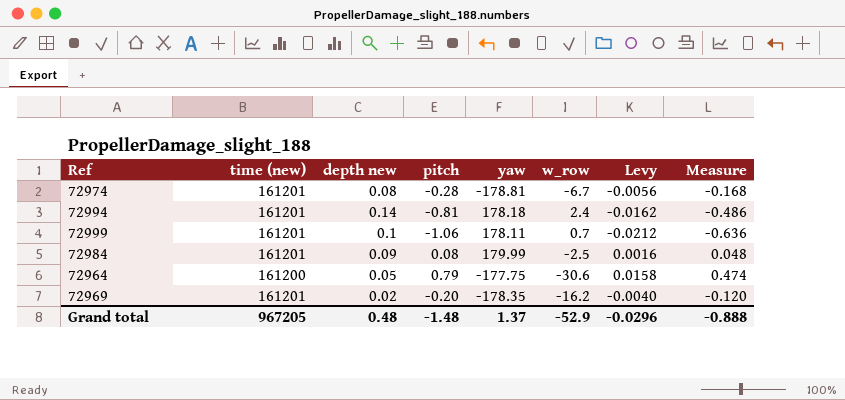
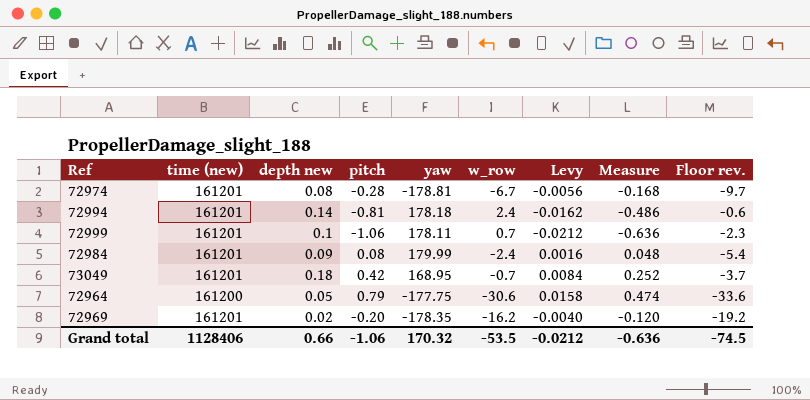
column Floor rev. | formula: none -> [w_row] - 3
72984 | w_row: -2.5 -> -2.4
row 73049: none -> 161201 | 0.18 | 0.42 | 168.95 | -0.7 | 0.0084 | 0.252 | -3.7
Grand total | time (new): 967205 -> 1128406
Grand total | depth new: 0.48 -> 0.66
Grand total | pitch: -1.48 -> -1.06
Grand total | yaw: 1.37 -> 170.32
Grand total | w_row: -52.9 -> -53.5
Grand total | Levy: -0.0296 -> -0.0212
Grand total | Measure: -0.888 -> -0.636

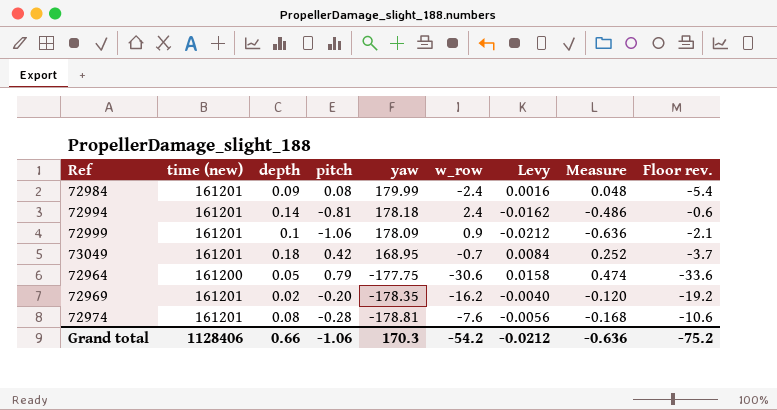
row order: none -> yaw descending
column name: depth new -> depth
72999 | yaw: 178.11 -> 178.09
72999 | w_row: 0.7 -> 0.9
72999 | Floor rev.: -2.3 -> -2.1
72974 | w_row: -6.7 -> -7.6
72974 | Floor rev.: -9.7 -> -10.6
Grand total | yaw: 170.32 -> 170.3
Grand total | w_row: -53.5 -> -54.2
Grand total | Floor rev.: -74.5 -> -75.2

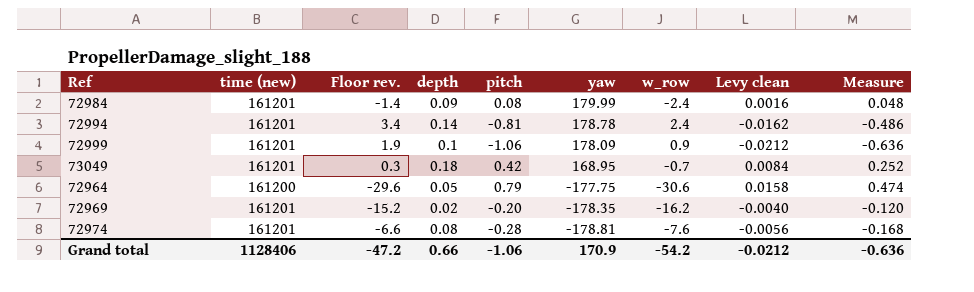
column Floor rev. | formula: [w_row] - 3 -> [w_row] + 1
column Floor rev. | position: 9 -> 3
column name: Levy -> Levy clean
72994 | yaw: 178.18 -> 178.78
Grand total | Floor rev.: -75.2 -> -47.2
Grand total | yaw: 170.3 -> 170.9

